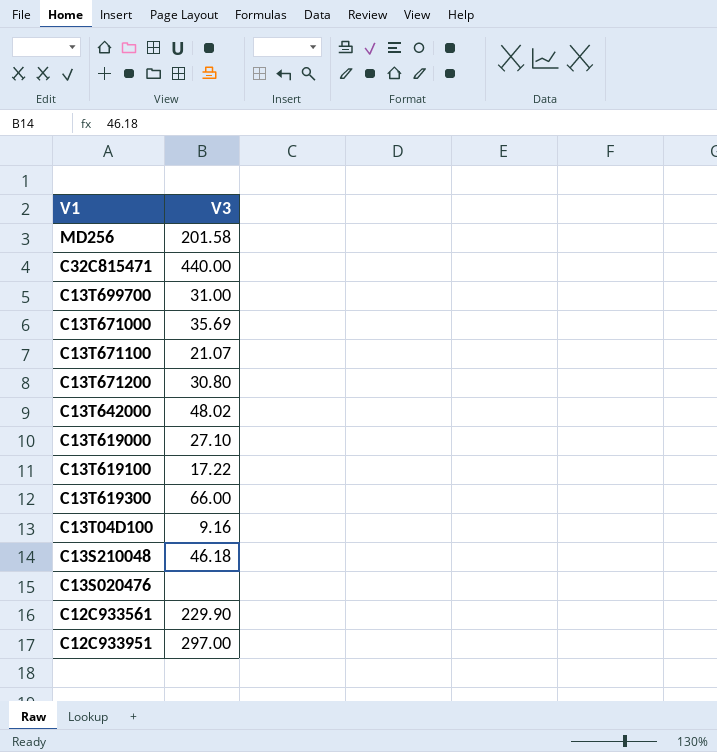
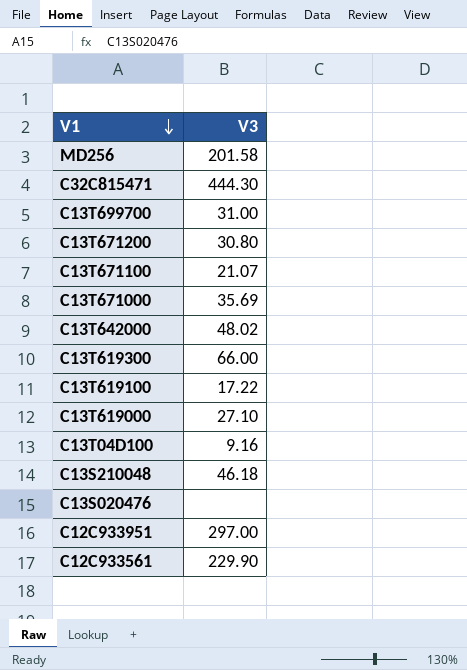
row order: none -> V1 descending
C32C815471 | V3: 440.00 -> 444.30

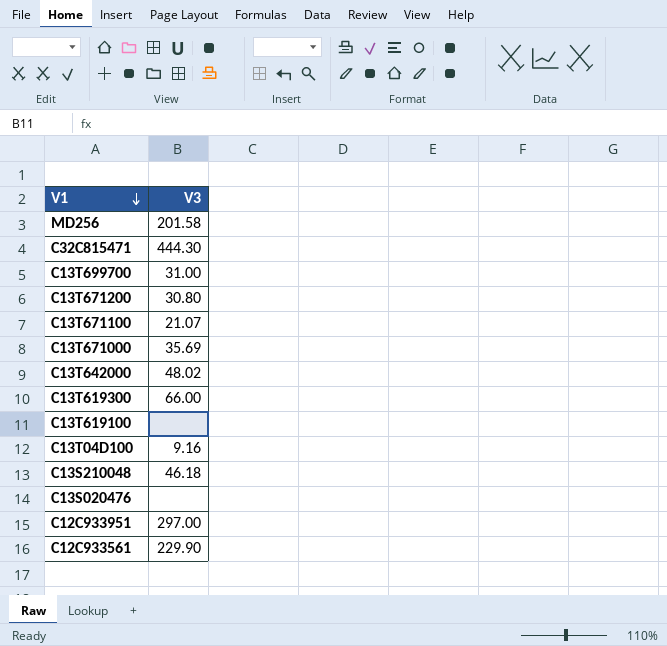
row C13T619000: 27.10 -> none
C13T619100 | V3: 17.22 -> none

